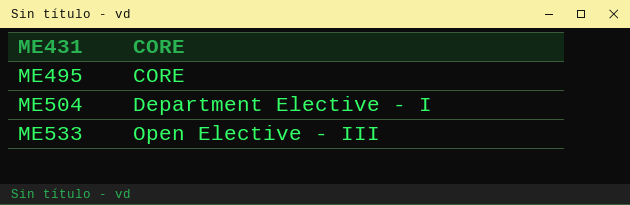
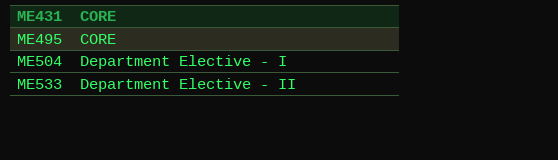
ME533 | CORE: Open Elective - III -> Department Elective - II

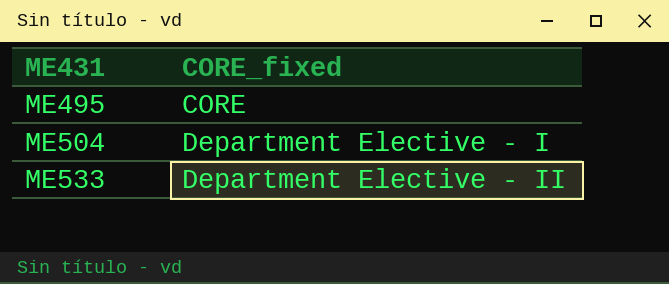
column name: CORE -> CORE_fixed

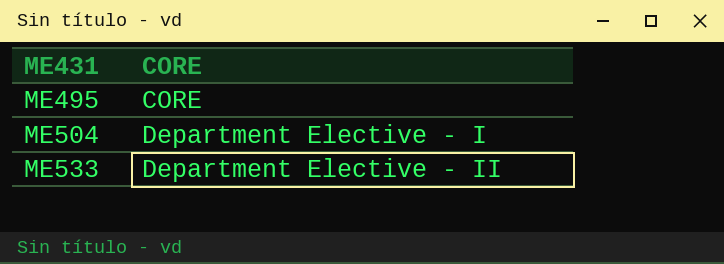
column name: CORE_fixed -> CORE

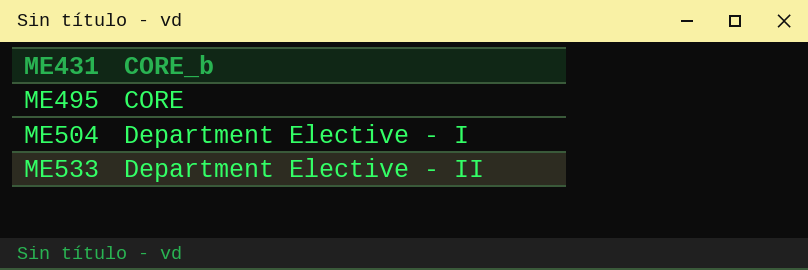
column name: CORE -> CORE_b

